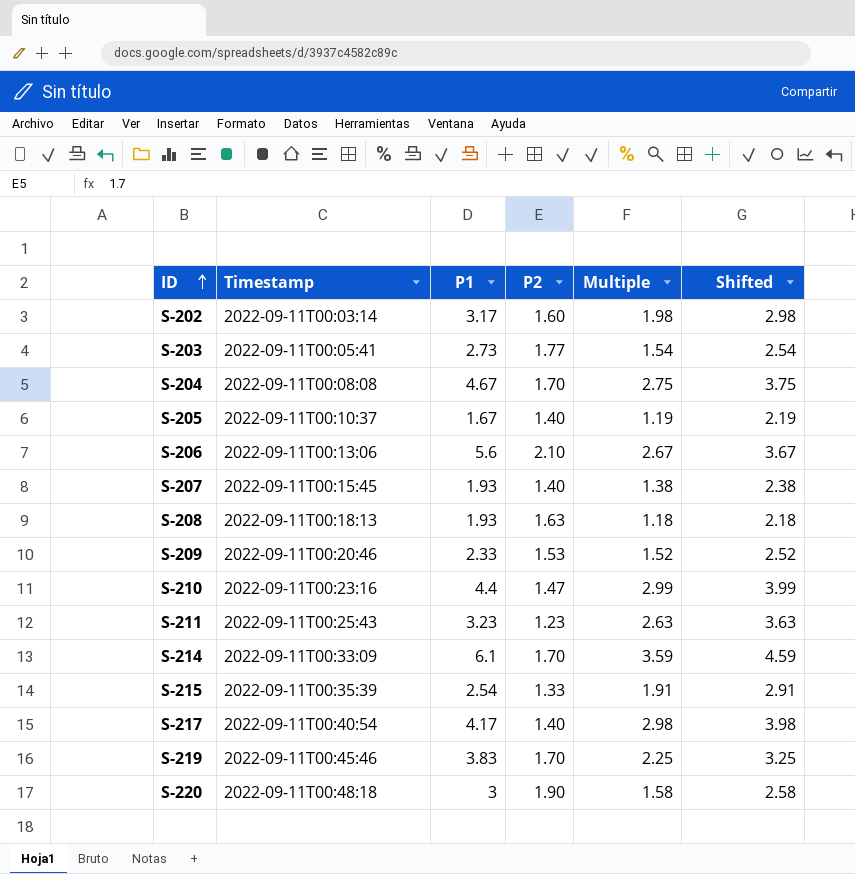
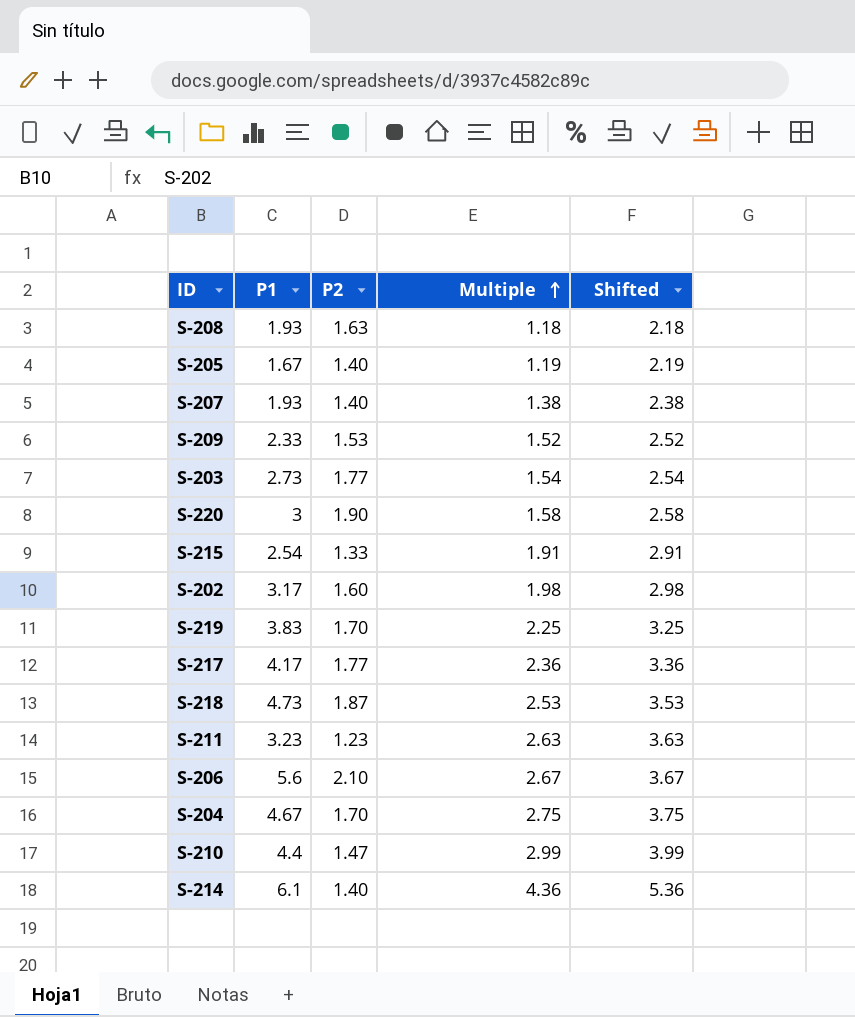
row order: ID ascending -> Multiple ascending
column Timestamp | position: 2 -> none
S-217 | P2: 1.40 -> 1.77
S-217 | Multiple: 2.98 -> 2.36
S-217 | Shifted: 3.98 -> 3.36
row S-218: none -> 4.73 | 1.87 | 2.53 | 3.53
S-214 | P2: 1.70 -> 1.40
S-214 | Multiple: 3.59 -> 4.36
S-214 | Shifted: 4.59 -> 5.36

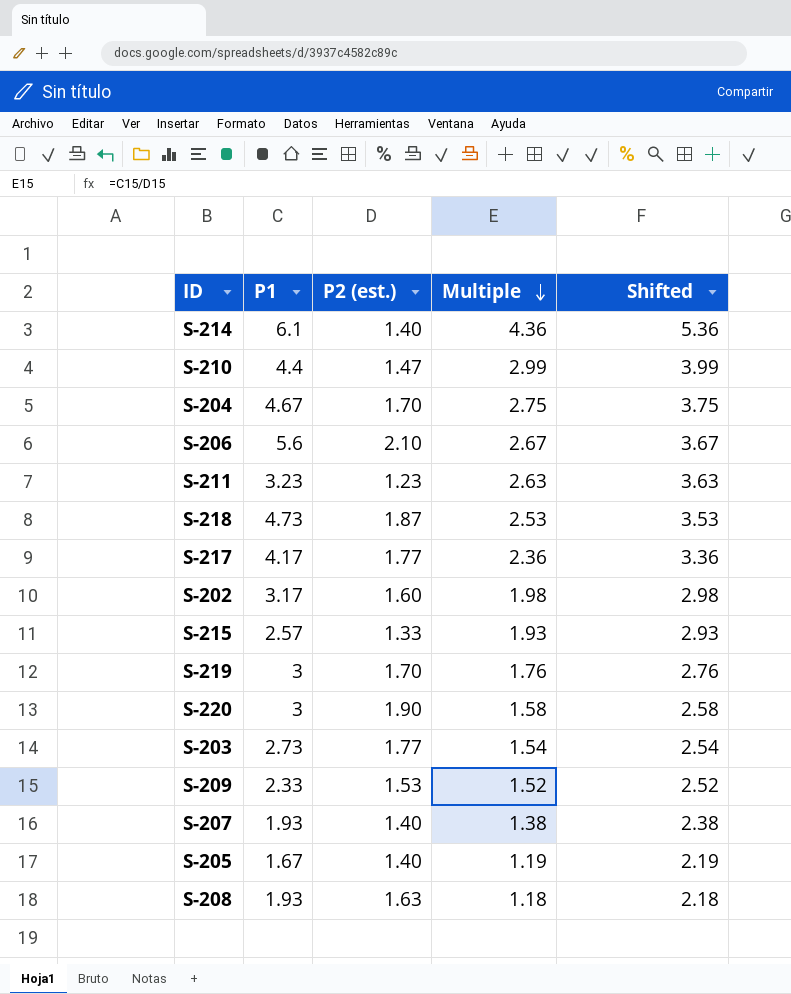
row order: Multiple ascending -> Multiple descending
column name: P2 -> P2 (est.)
S-215 | P1: 2.54 -> 2.57
S-215 | Multiple: 1.91 -> 1.93
S-215 | Shifted: 2.91 -> 2.93
S-219 | P1: 3.83 -> 3
S-219 | Multiple: 2.25 -> 1.76
S-219 | Shifted: 3.25 -> 2.76

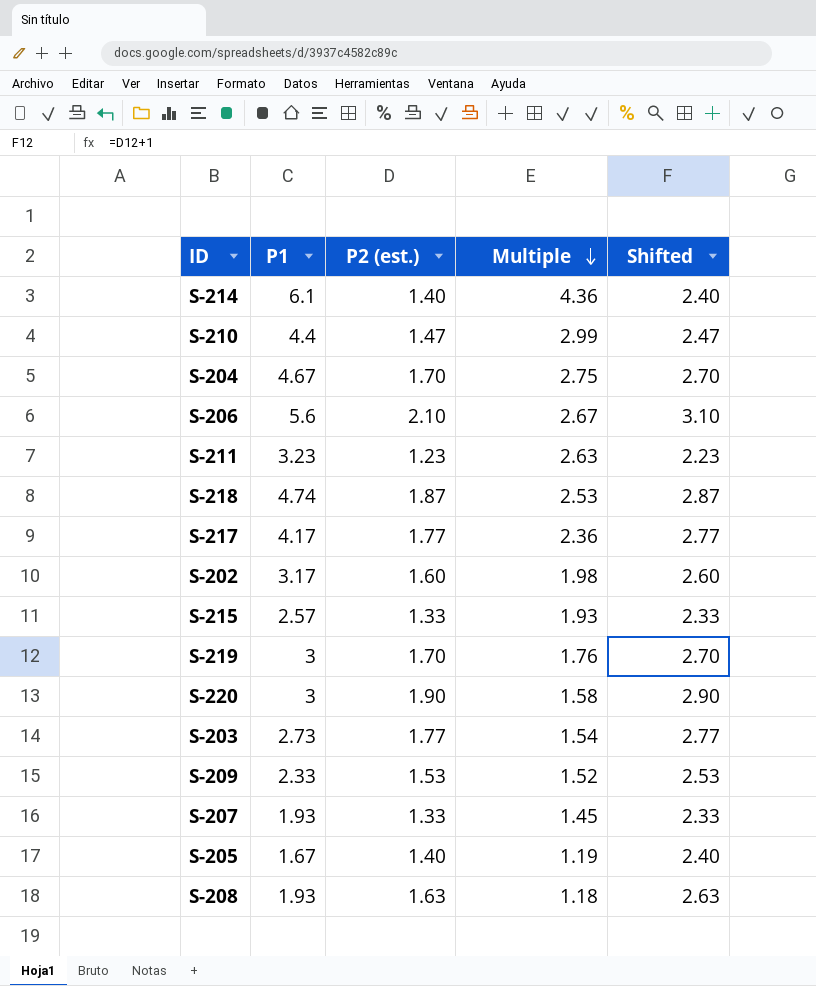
column Shifted | formula: [Multiple] + 1 -> [P2 (est.)] + 1
S-218 | P1: 4.73 -> 4.74
S-207 | P2 (est.): 1.40 -> 1.33
S-207 | Multiple: 1.38 -> 1.45

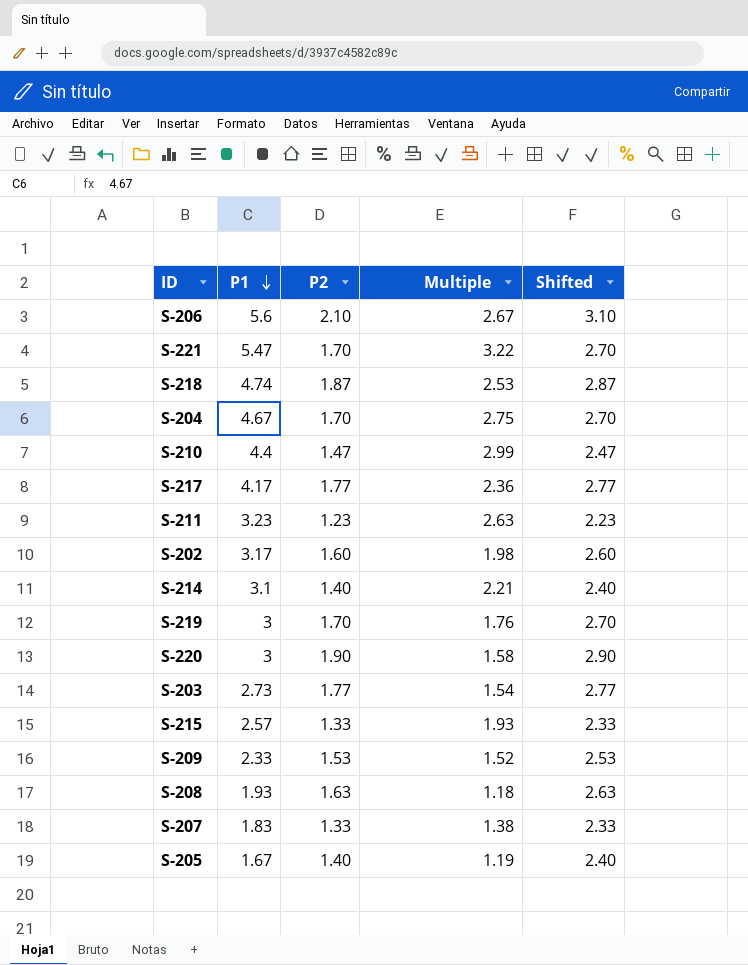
row order: Multiple descending -> P1 descending
column name: P2 (est.) -> P2
row S-221: none -> 5.47 | 1.70 | 3.22 | 2.70
S-214 | P1: 6.1 -> 3.1
S-214 | Multiple: 4.36 -> 2.21
S-207 | P1: 1.93 -> 1.83
S-207 | Multiple: 1.45 -> 1.38

